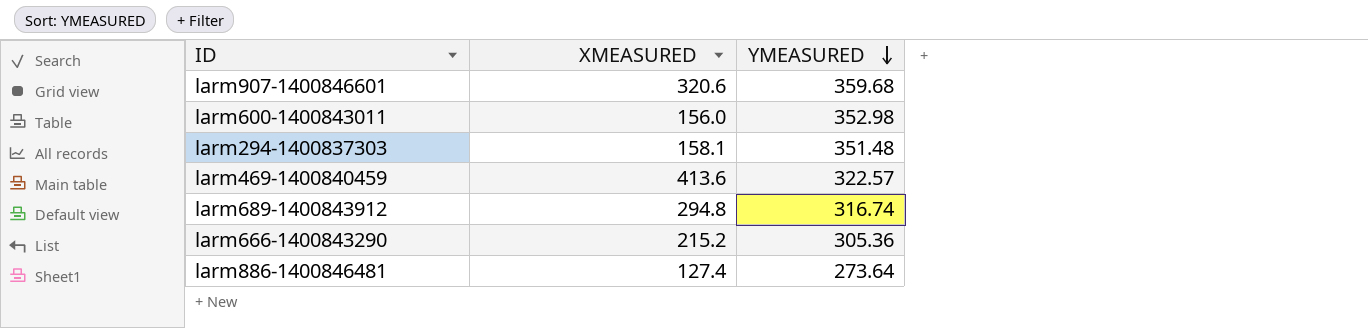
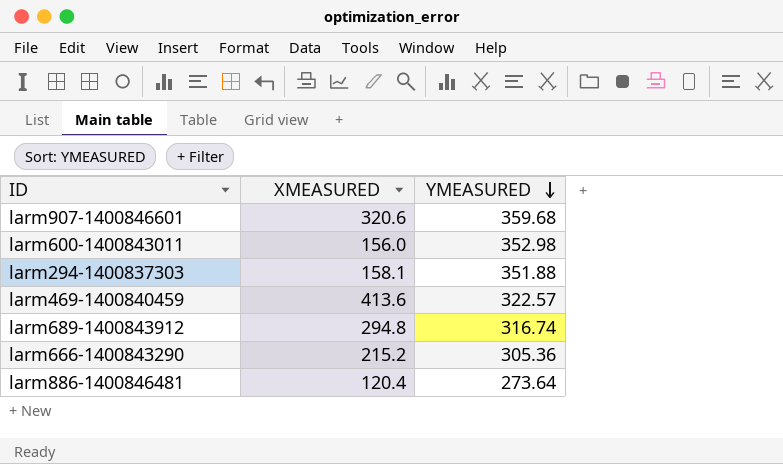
larm294-1400837303 | YMEASURED: 351.48 -> 351.88
larm886-1400846481 | XMEASURED: 127.4 -> 120.4

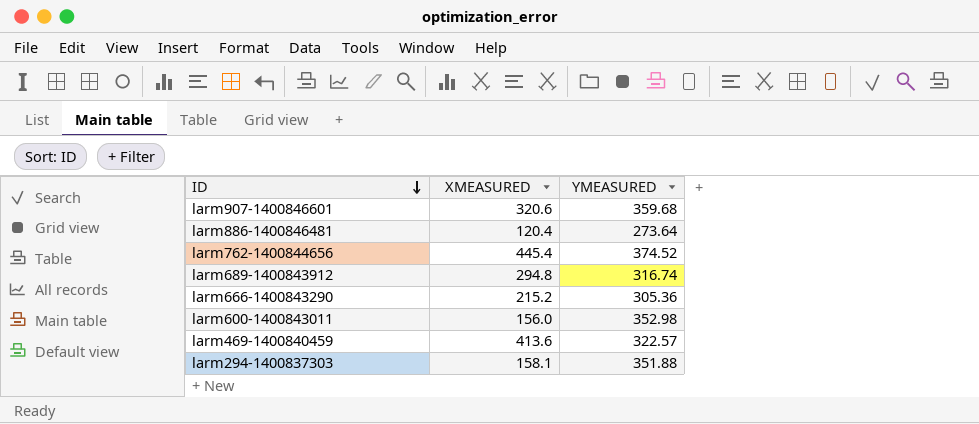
row order: YMEASURED descending -> ID descending
row larm762-1400844656: none -> 445.4 | 374.52

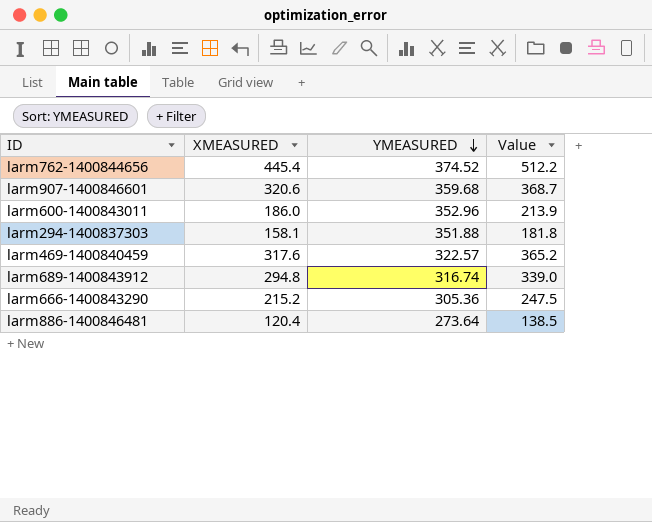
row order: ID descending -> YMEASURED descending
column Value | formula: none -> [XMEASURED] * 1.15
larm600-1400843011 | XMEASURED: 156.0 -> 186.0
larm600-1400843011 | YMEASURED: 352.98 -> 352.96
larm469-1400840459 | XMEASURED: 413.6 -> 317.6

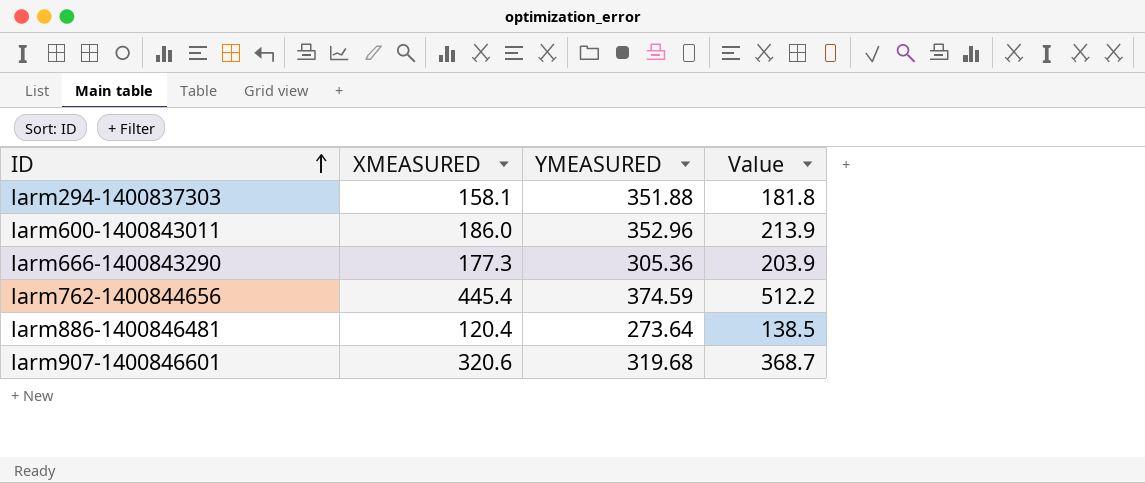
row order: YMEASURED descending -> ID ascending
row larm469-1400840459: 317.6 | 322.57 | 365.2 -> none
row larm689-1400843912: 294.8 | 316.74 | 339.0 -> none
larm666-1400843290 | XMEASURED: 215.2 -> 177.3
larm666-1400843290 | Value: 247.5 -> 203.9
larm762-1400844656 | YMEASURED: 374.52 -> 374.59
larm907-1400846601 | YMEASURED: 359.68 -> 319.68

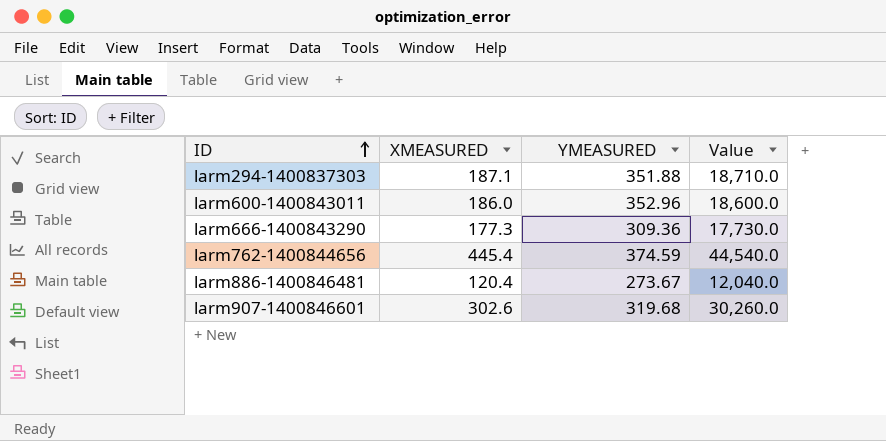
column Value | formula: [XMEASURED] * 1.15 -> [XMEASURED] * 100
larm294-1400837303 | XMEASURED: 158.1 -> 187.1
larm666-1400843290 | YMEASURED: 305.36 -> 309.36
larm886-1400846481 | YMEASURED: 273.64 -> 273.67
larm907-1400846601 | XMEASURED: 320.6 -> 302.6

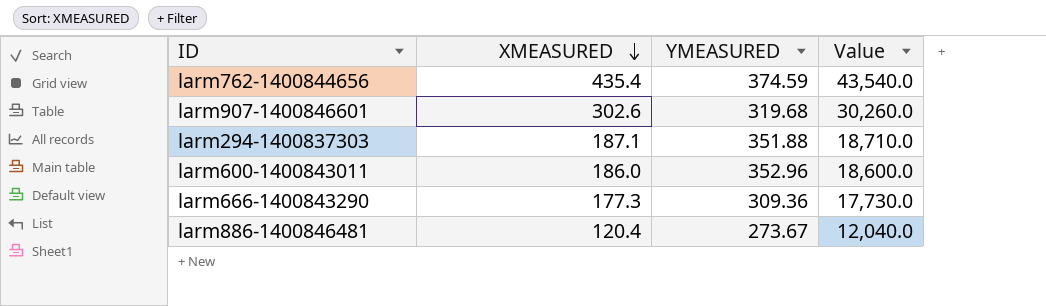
row order: ID ascending -> XMEASURED descending
larm762-1400844656 | XMEASURED: 445.4 -> 435.4
larm762-1400844656 | Value: 44,540.0 -> 43,540.0

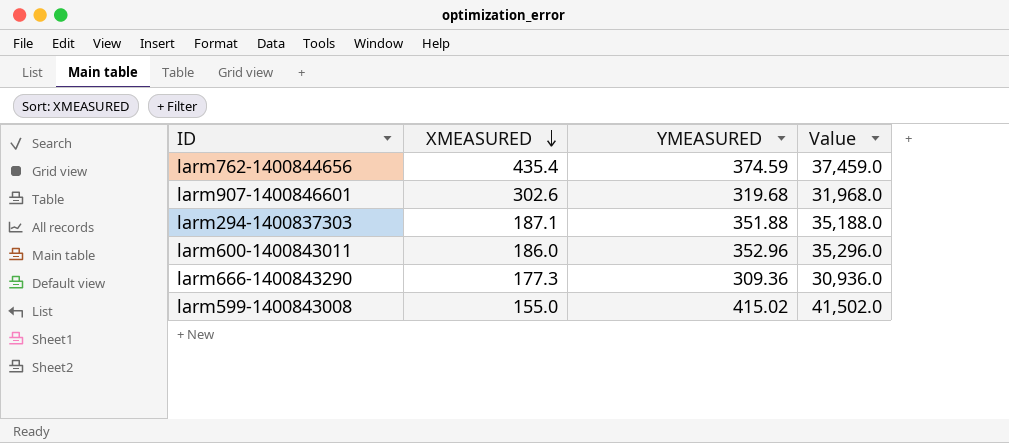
column Value | formula: [XMEASURED] * 100 -> [YMEASURED] * 100
row larm886-1400846481: 120.4 | 273.67 | 12,040.0 -> none
row larm599-1400843008: none -> 155.0 | 415.02 | 41,502.0

